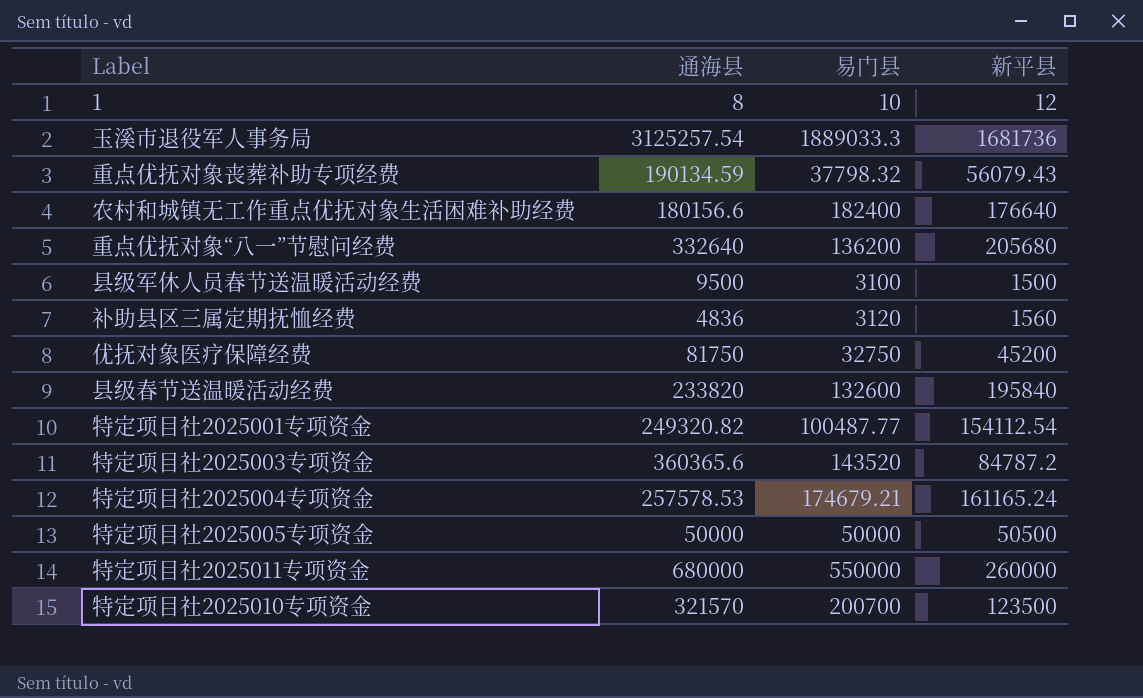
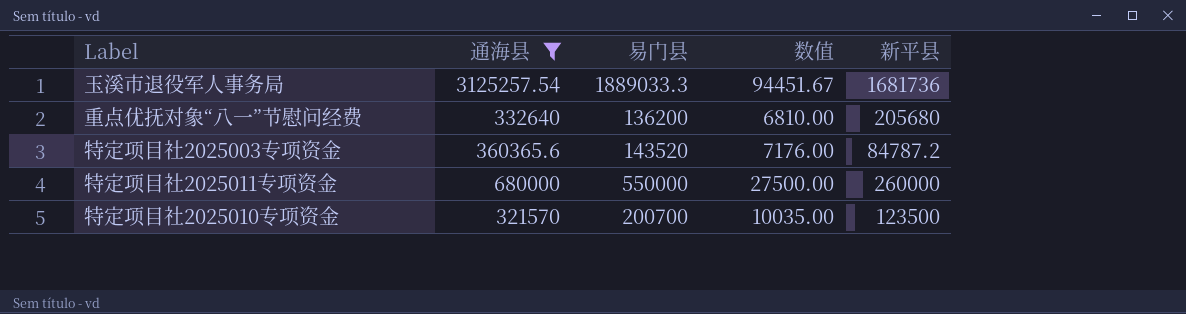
filter: none -> 通海县 >= 321570
column 数值 | formula: none -> [易门县] * 0.05

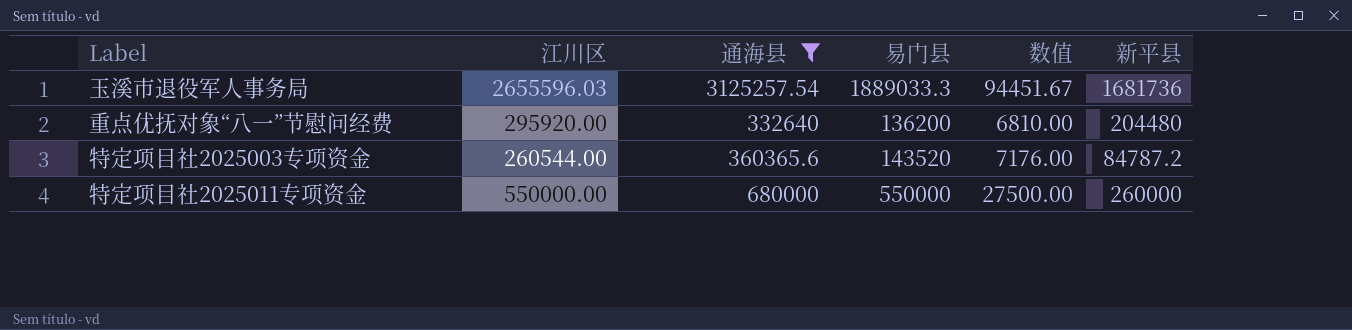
column 江川区 | position: none -> 2
row 特定项目社2025010专项资金: 321570 | 200700 | 10035.00 | 123500 -> none
重点优抚对象“八一”节慰问经费 | 新平县: 205680 -> 204480

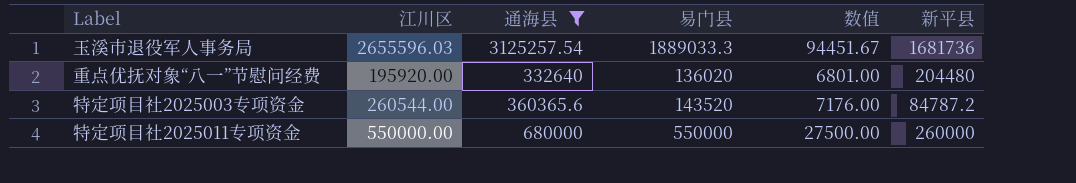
重点优抚对象“八一”节慰问经费 | 江川区: 295920.00 -> 195920.00
重点优抚对象“八一”节慰问经费 | 易门县: 136200 -> 136020
重点优抚对象“八一”节慰问经费 | 数值: 6810.00 -> 6801.00

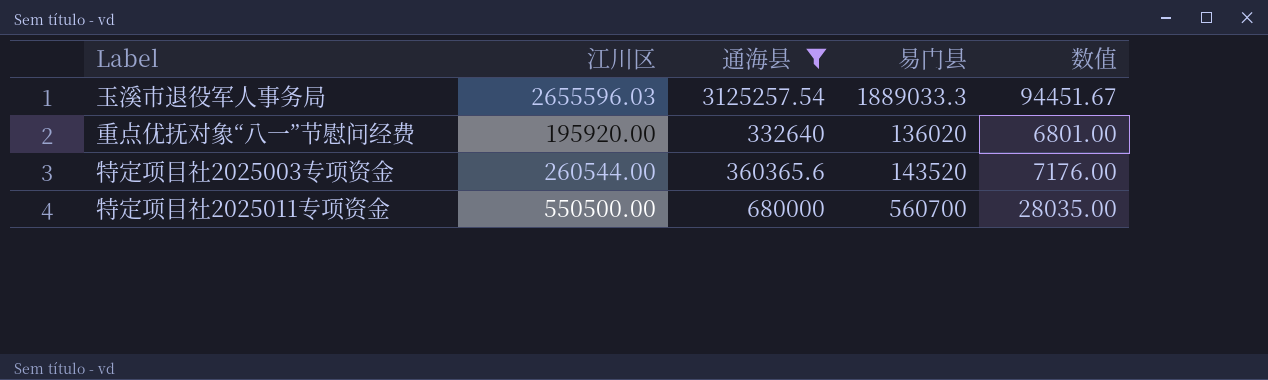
column 新平县 | position: 6 -> none
特定项目社2025011专项资金 | 江川区: 550000.00 -> 550500.00
特定项目社2025011专项资金 | 易门县: 550000 -> 560700
特定项目社2025011专项资金 | 数值: 27500.00 -> 28035.00

